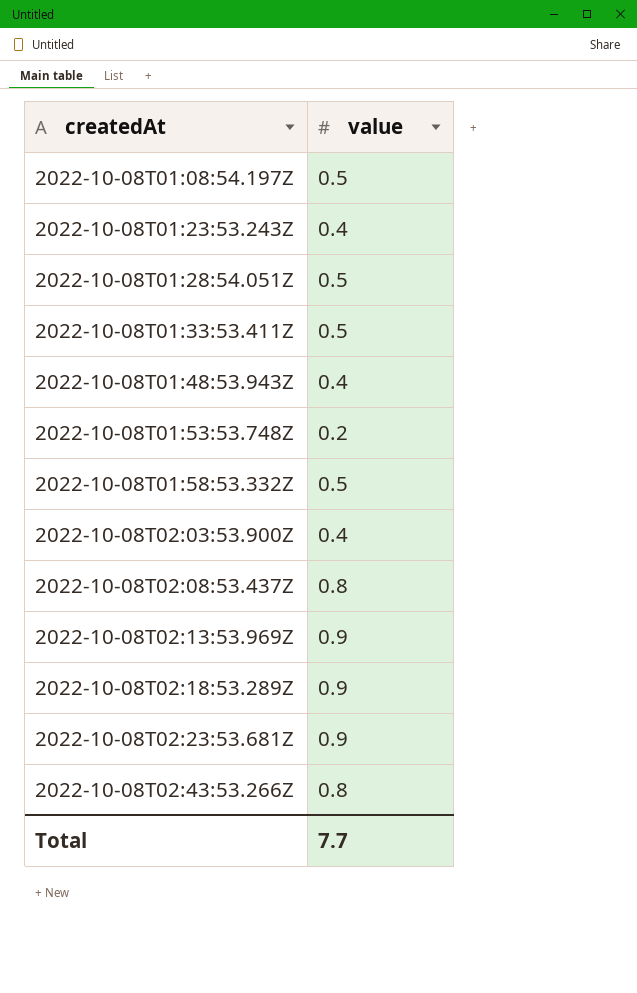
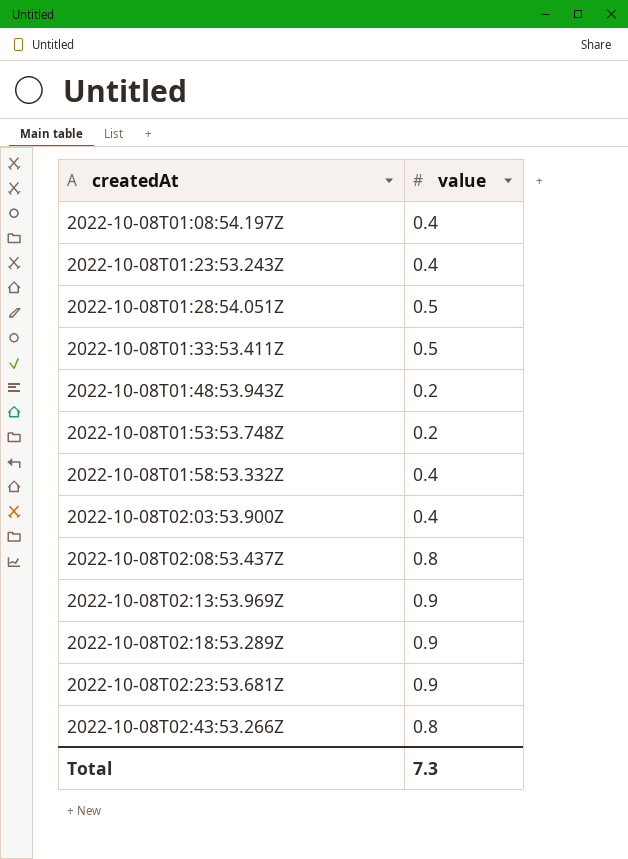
2022-10-08T01:08:54.197Z | value: 0.5 -> 0.4
2022-10-08T01:48:53.943Z | value: 0.4 -> 0.2
2022-10-08T01:58:53.332Z | value: 0.5 -> 0.4
Total | value: 7.7 -> 7.3

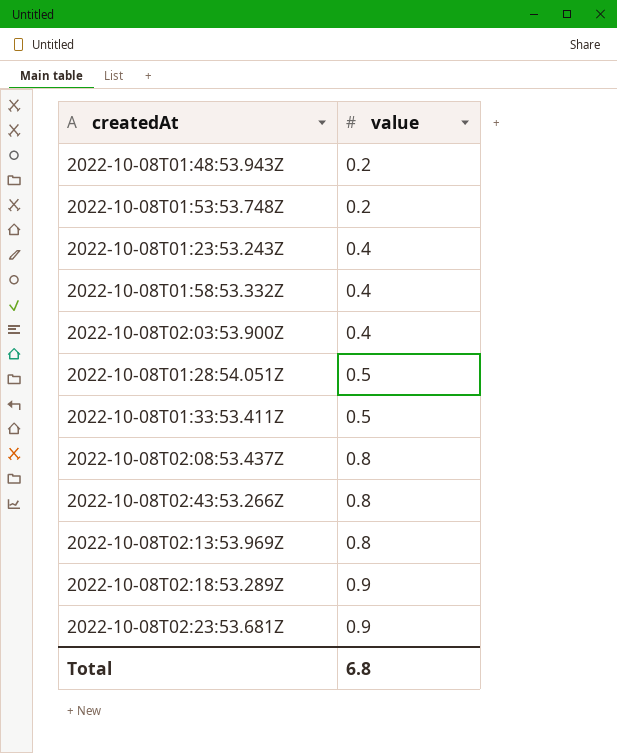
row order: createdAt ascending -> value ascending
row 2022-10-08T01:08:54.197Z: 0.4 -> none
2022-10-08T02:13:53.969Z | value: 0.9 -> 0.8
Total | value: 7.3 -> 6.8

